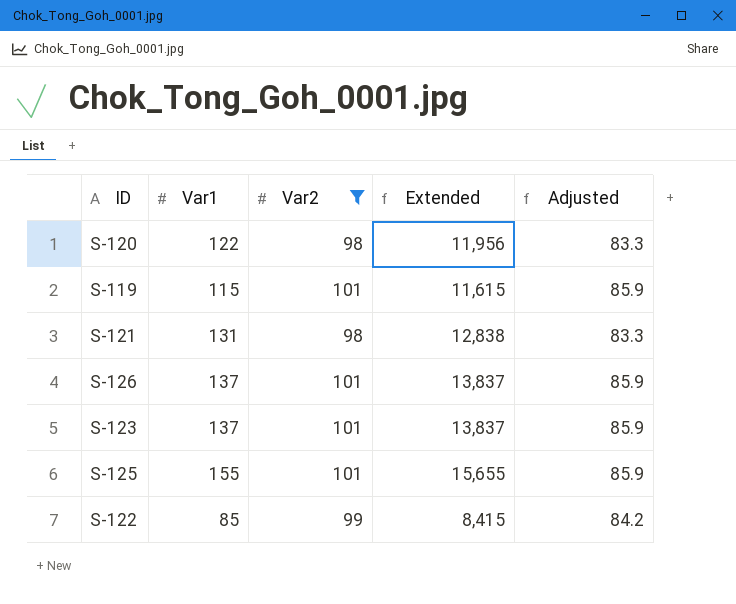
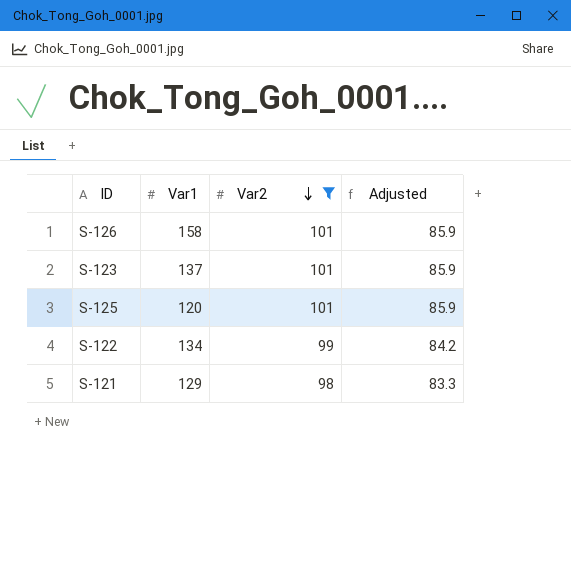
row order: none -> Var2 descending
column Extended | formula: [Var1] * [Var2] -> none
row S-120: 122 | 98 | 11,956 | 83.3 -> none
row S-119: 115 | 101 | 11,615 | 85.9 -> none
S-126 | Var1: 137 -> 158
S-125 | Var1: 155 -> 120
S-122 | Var1: 85 -> 134
S-121 | Var1: 131 -> 129

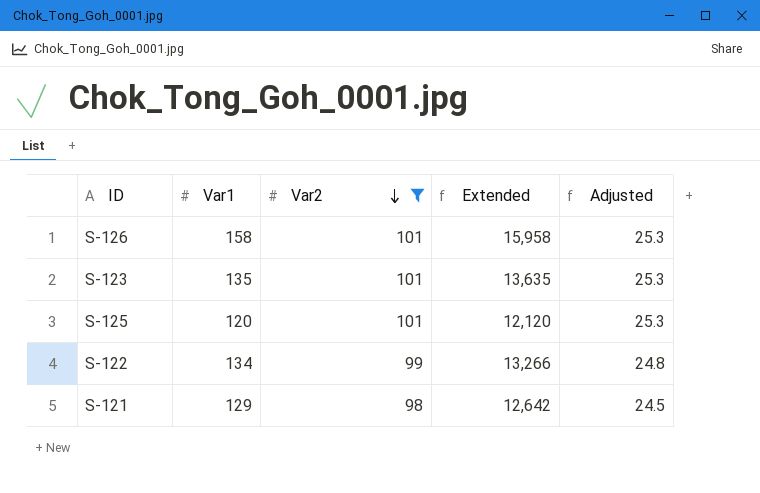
column Extended | formula: none -> [Var1] * [Var2]
column Adjusted | formula: [Var2] * 0.85 -> [Var2] * 0.25
S-123 | Var1: 137 -> 135

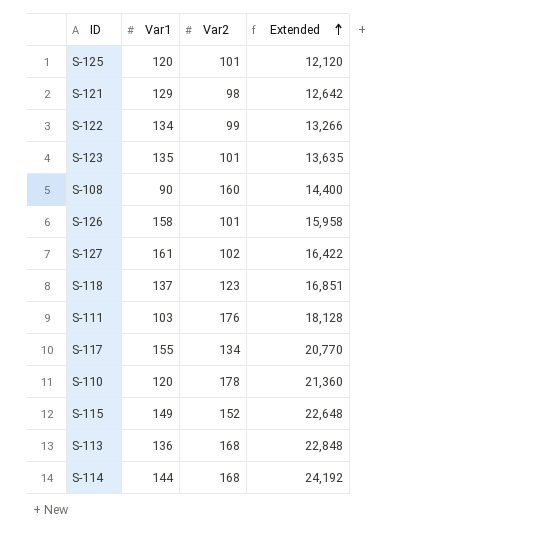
filter: Var2 <= 101 -> none
row order: Var2 descending -> Extended ascending
column Adjusted | formula: [Var2] * 0.25 -> none

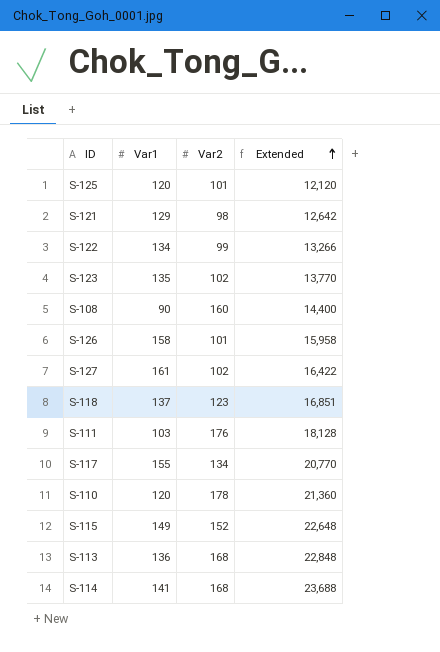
S-123 | Var2: 101 -> 102
S-123 | Extended: 13,635 -> 13,770
S-114 | Var1: 144 -> 141
S-114 | Extended: 24,192 -> 23,688

